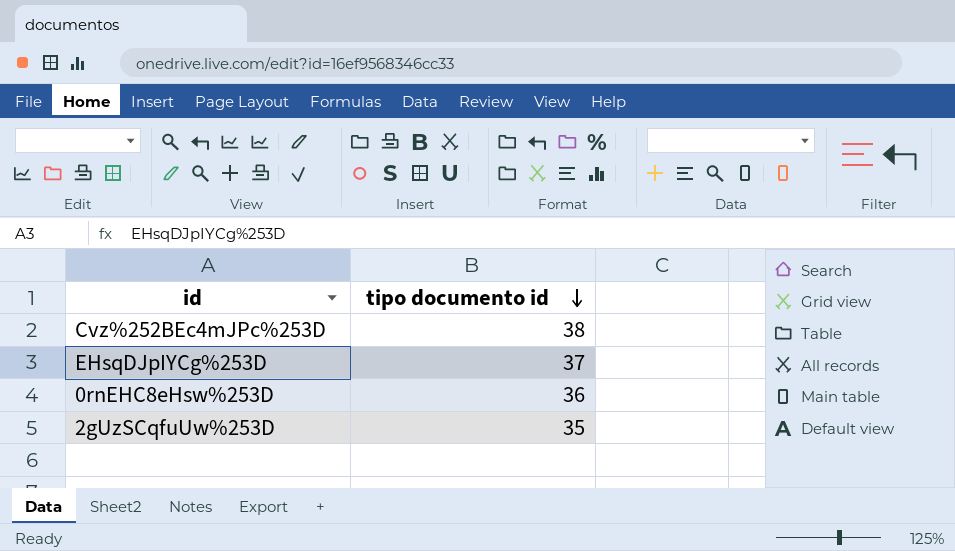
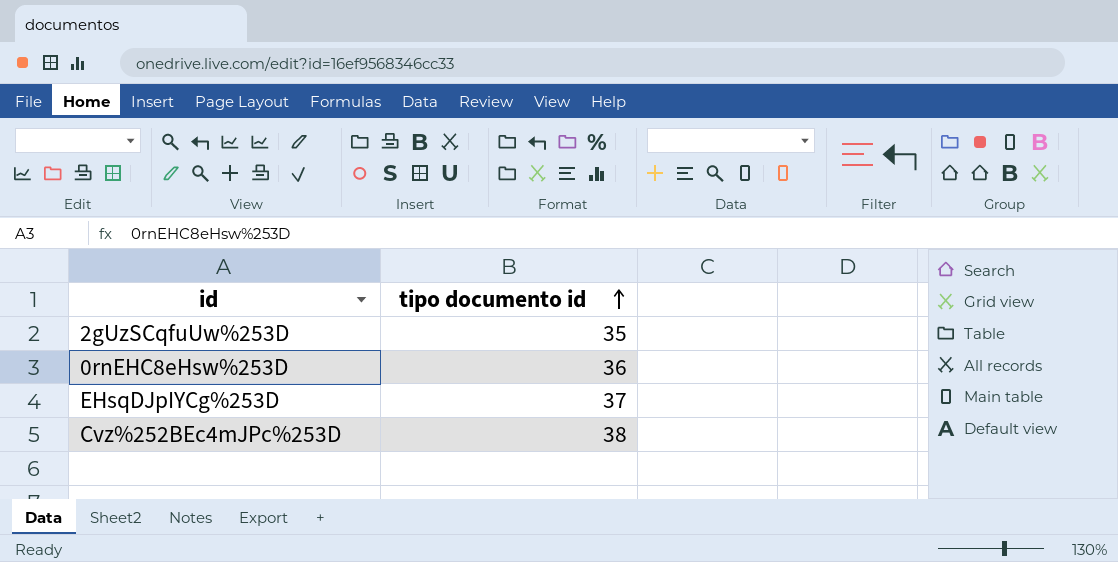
row order: tipo documento id descending -> tipo documento id ascending

